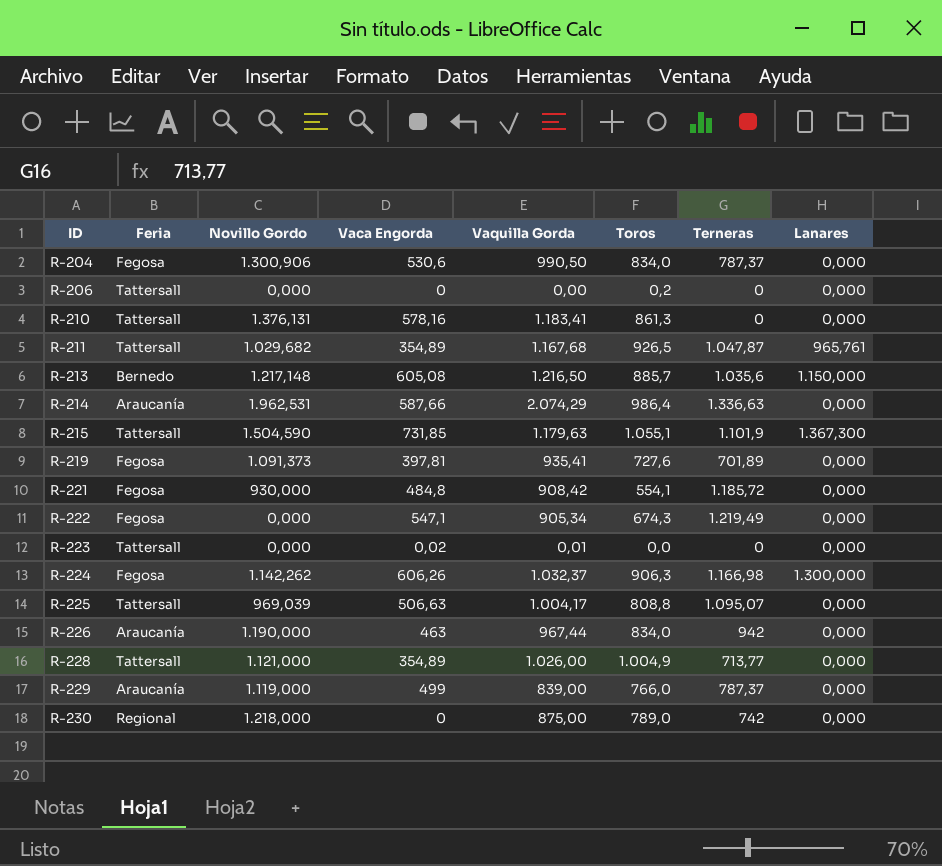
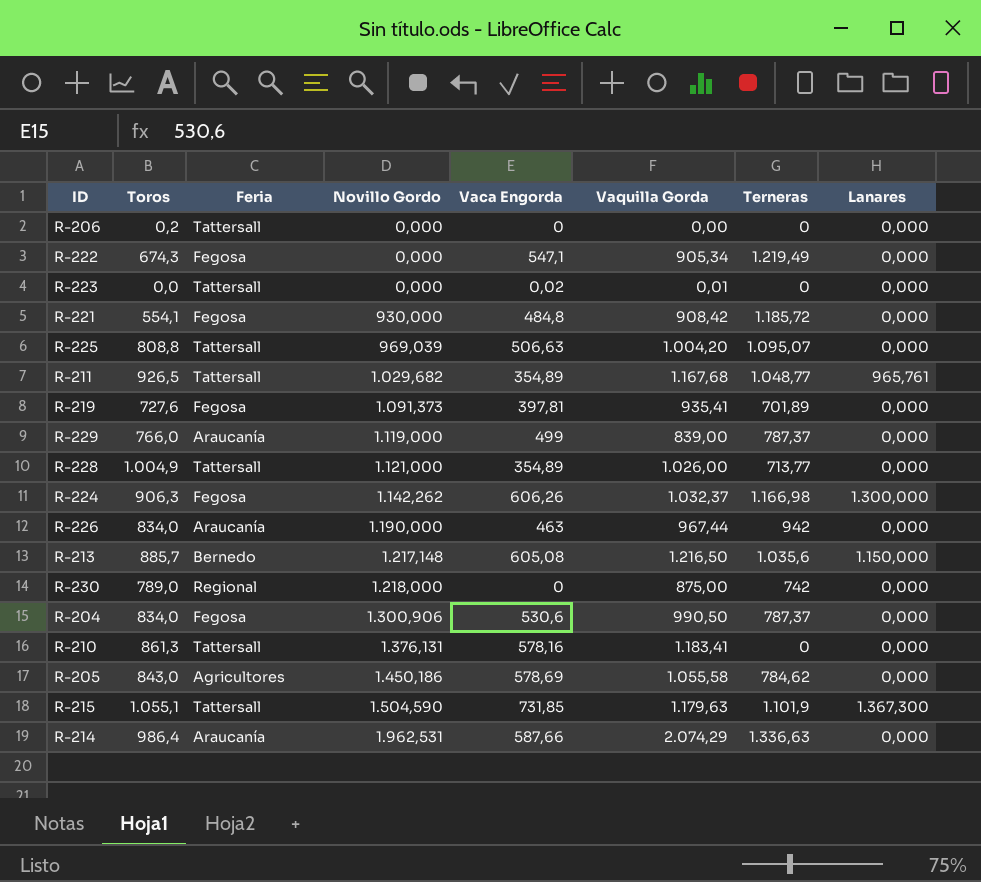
row order: ID ascending -> Novillo Gordo ascending
column Toros | position: 6 -> 2
R-225 | Vaquilla Gorda: 1.004,17 -> 1.004,20
R-211 | Terneras: 1.047,87 -> 1.048,77
row R-205: none -> 843,0 | Agricultores | 1.450,186 | 578,69 | 1.055,58 | 784,62 | 0,000

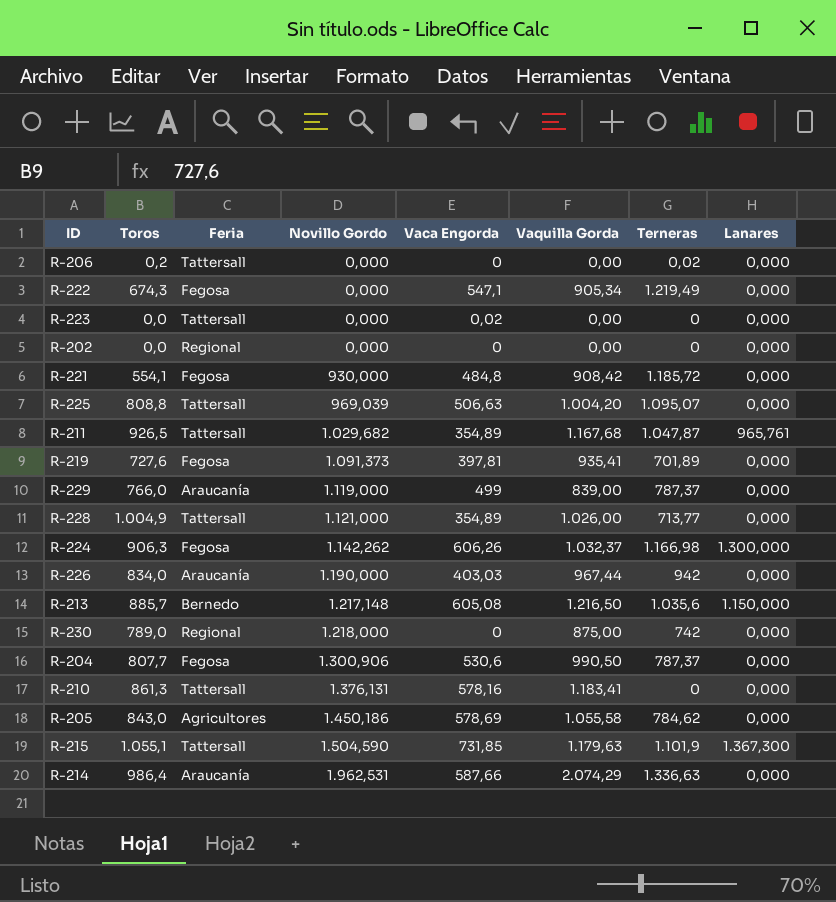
R-206 | Terneras: 0 -> 0,02
R-223 | Vaquilla Gorda: 0,01 -> 0,00
row R-202: none -> 0,0 | Regional | 0,000 | 0 | 0,00 | 0 | 0,000
R-211 | Terneras: 1.048,77 -> 1.047,87
R-226 | Vaca Engorda: 463 -> 403,03
R-204 | Toros: 834,0 -> 807,7

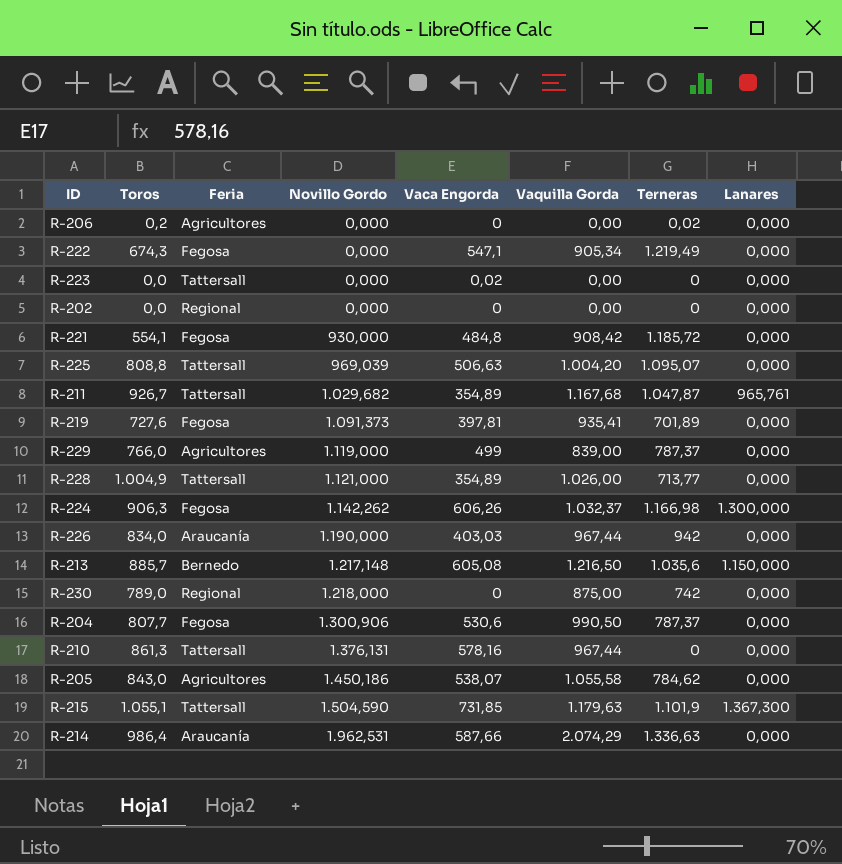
R-206 | Feria: Tattersall -> Agricultores
R-211 | Toros: 926,5 -> 926,7
R-229 | Feria: Araucanía -> Agricultores
R-210 | Vaquilla Gorda: 1.183,41 -> 967,44
R-205 | Vaca Engorda: 578,69 -> 538,07

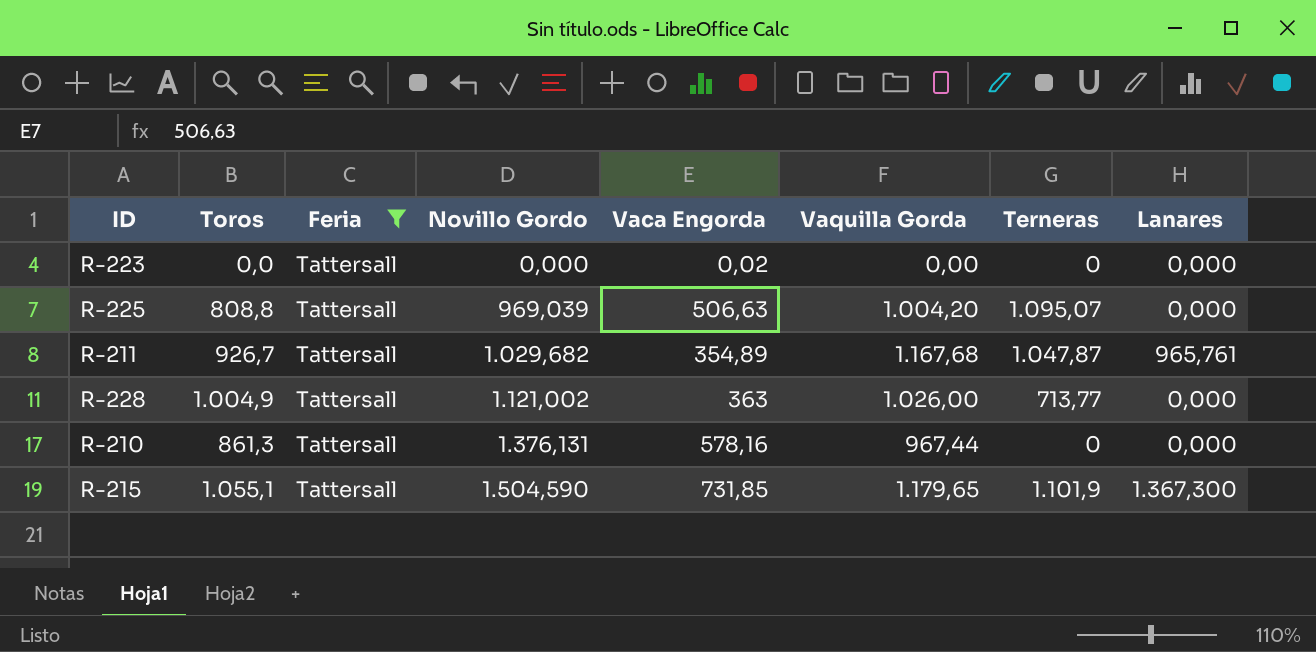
filter: none -> Feria = Tattersall
R-228 | Novillo Gordo: 1.121,000 -> 1.121,002
R-228 | Vaca Engorda: 354,89 -> 363
R-215 | Vaquilla Gorda: 1.179,63 -> 1.179,65

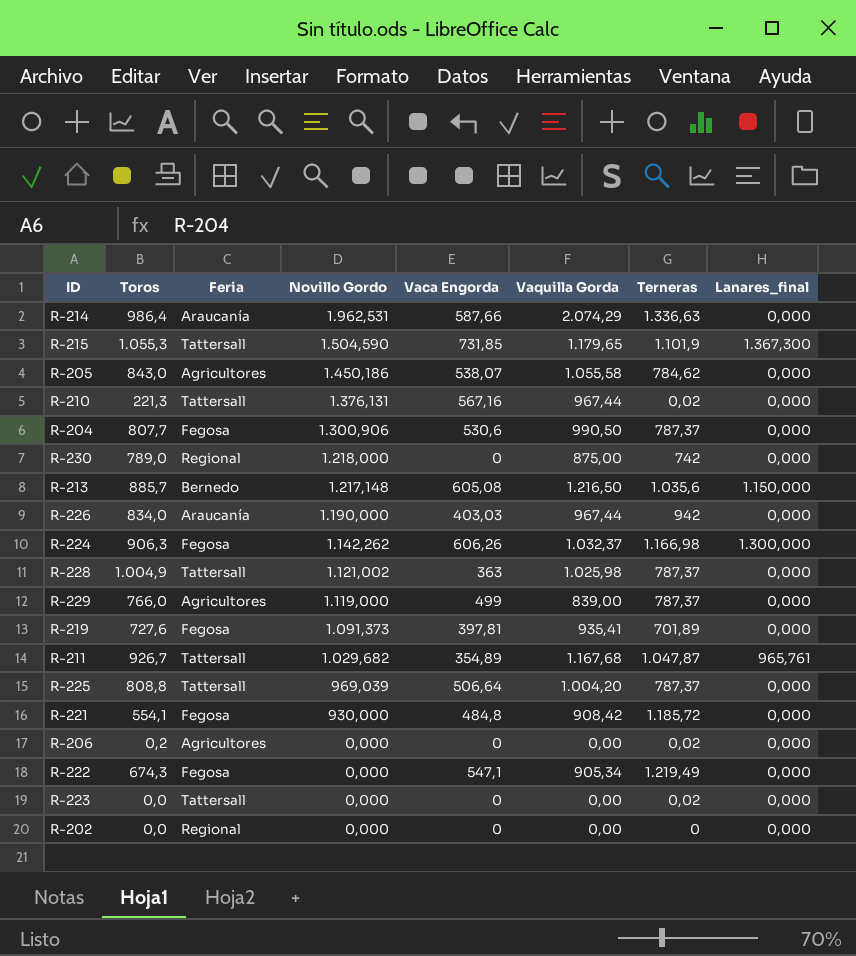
filter: Feria = Tattersall -> none
row order: Novillo Gordo ascending -> Novillo Gordo descending
column name: Lanares -> Lanares_final
R-215 | Toros: 1.055,1 -> 1.055,3
R-210 | Toros: 861,3 -> 221,3
R-210 | Vaca Engorda: 578,16 -> 567,16
R-210 | Terneras: 0 -> 0,02
R-228 | Vaquilla Gorda: 1.026,00 -> 1.025,98
R-228 | Terneras: 713,77 -> 787,37
R-225 | Vaca Engorda: 506,63 -> 506,64
R-225 | Terneras: 1.095,07 -> 787,37
R-223 | Vaca Engorda: 0,02 -> 0
R-223 | Terneras: 0 -> 0,02

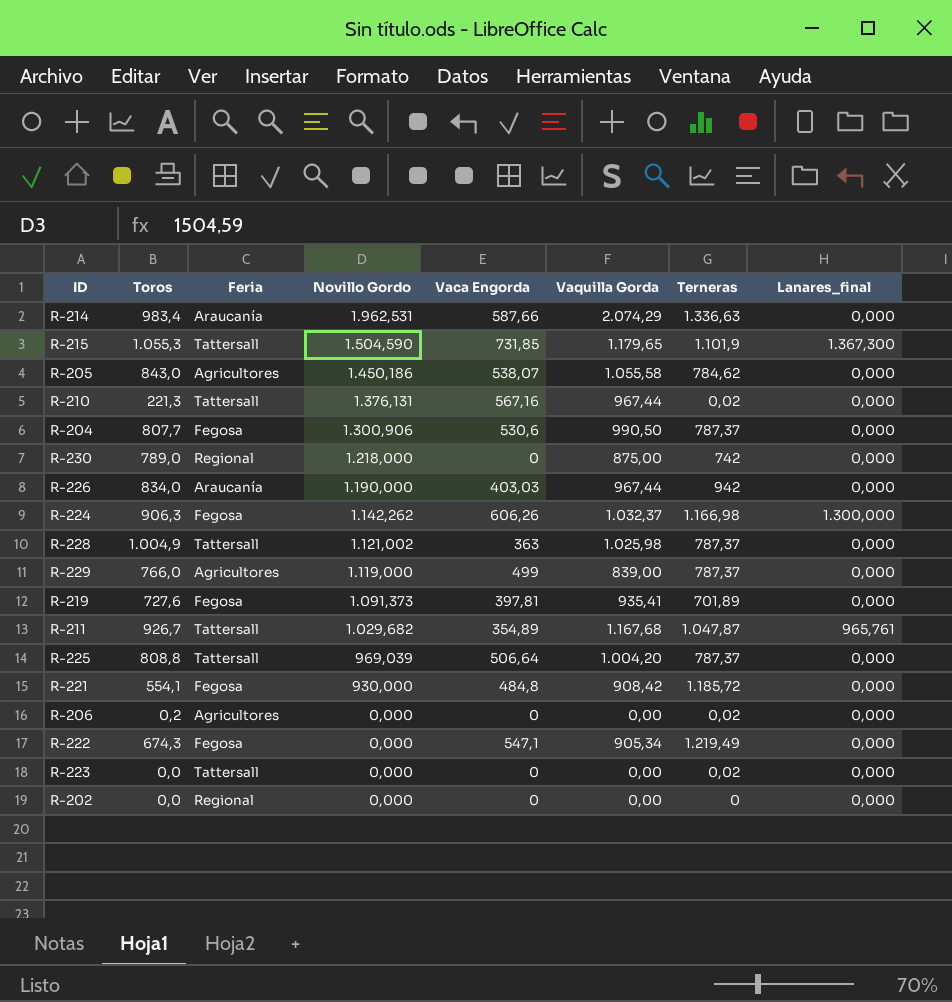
row R-213: 885,7 | Bernedo | 1.217,148 | 605,08 | 1.216,50 | 1.035,6 | 1.150,000 -> none
R-214 | Toros: 986,4 -> 983,4

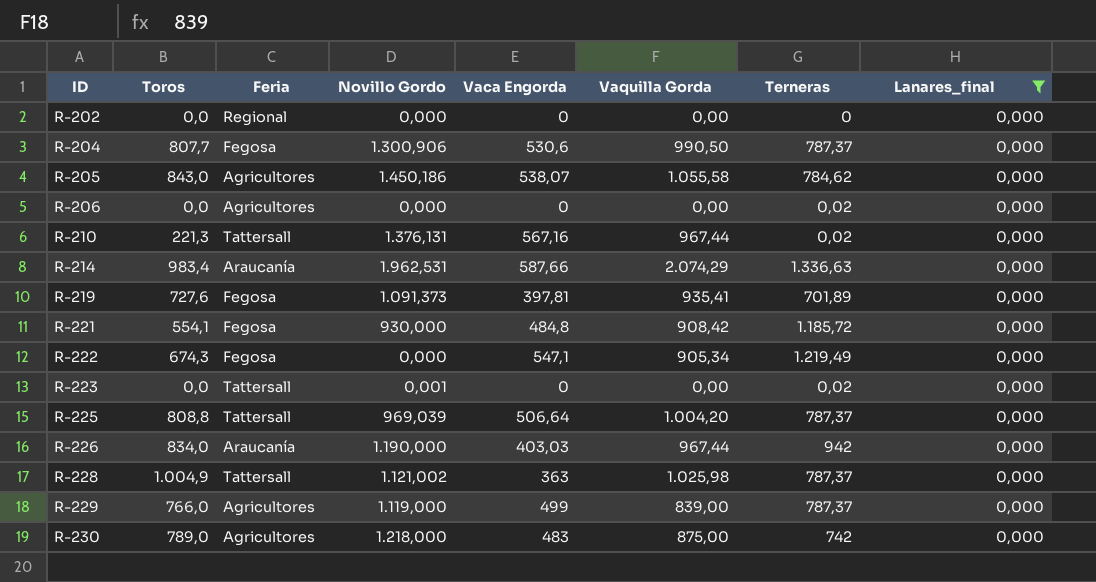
filter: none -> Lanares_final = 0,000
row order: Novillo Gordo descending -> ID ascending
R-206 | Toros: 0,2 -> 0,0
R-223 | Novillo Gordo: 0,000 -> 0,001
R-230 | Feria: Regional -> Agricultores
R-230 | Vaca Engorda: 0 -> 483

